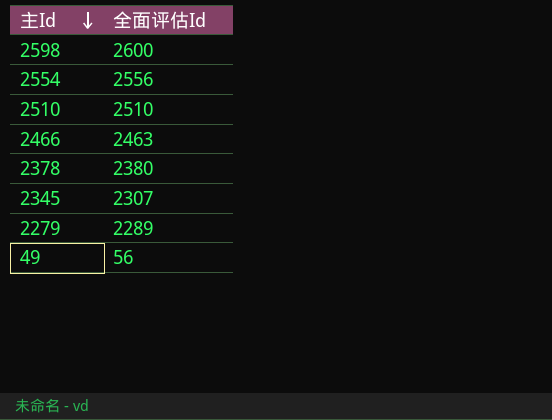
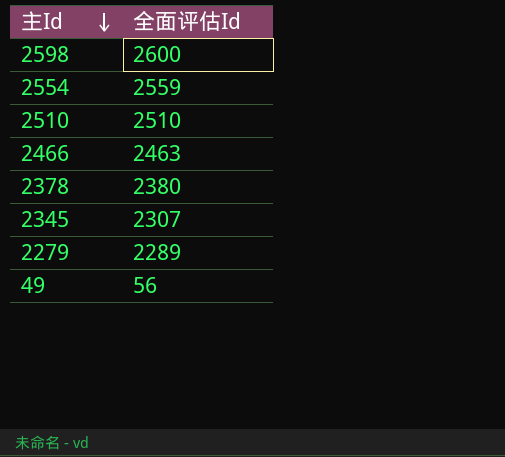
2554 | 全面评估Id: 2556 -> 2559

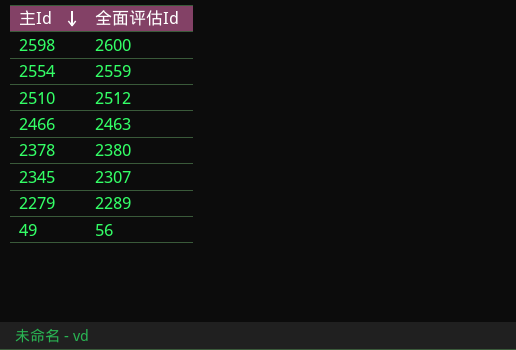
2510 | 全面评估Id: 2510 -> 2512

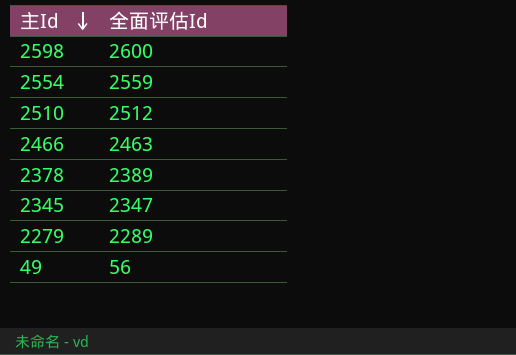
2378 | 全面评估Id: 2380 -> 2389
2345 | 全面评估Id: 2307 -> 2347

